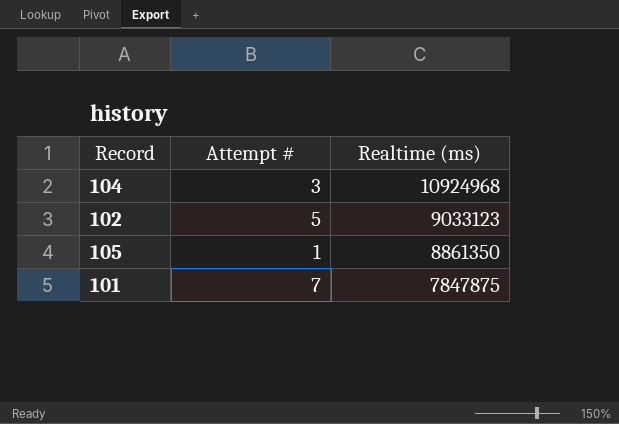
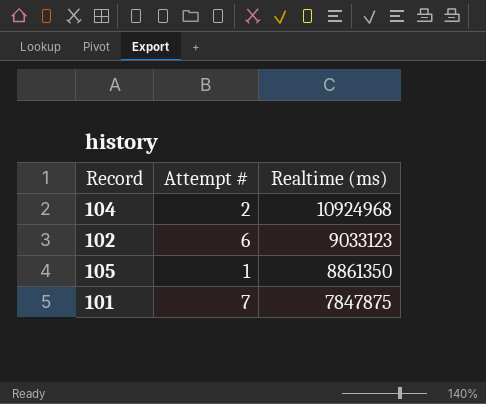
104 | Attempt #: 3 -> 2
102 | Attempt #: 5 -> 6

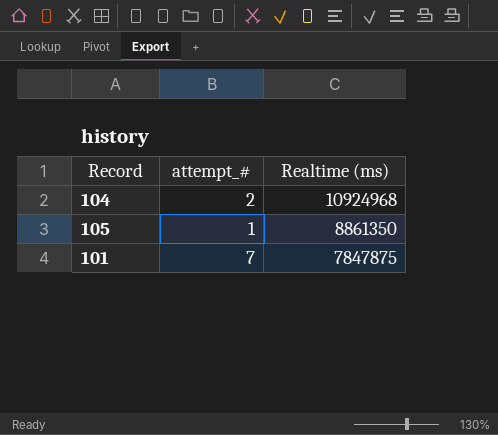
column name: Attempt # -> attempt_#
row 102: 6 | 9033123 -> none

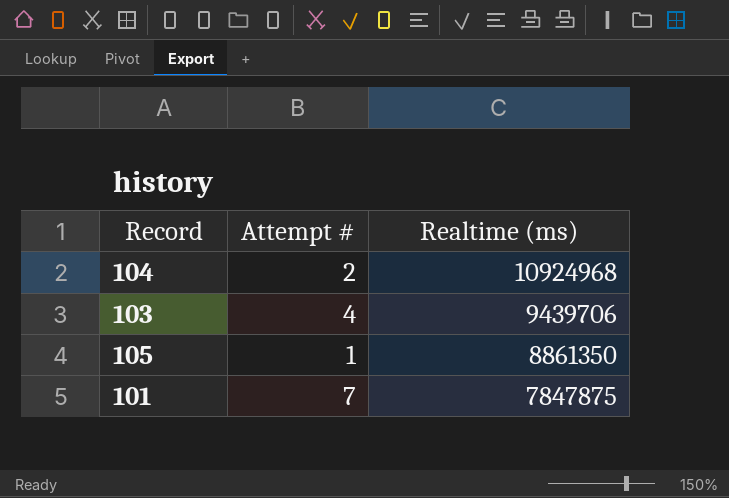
column name: attempt_# -> Attempt #
row 103: none -> 4 | 9439706

